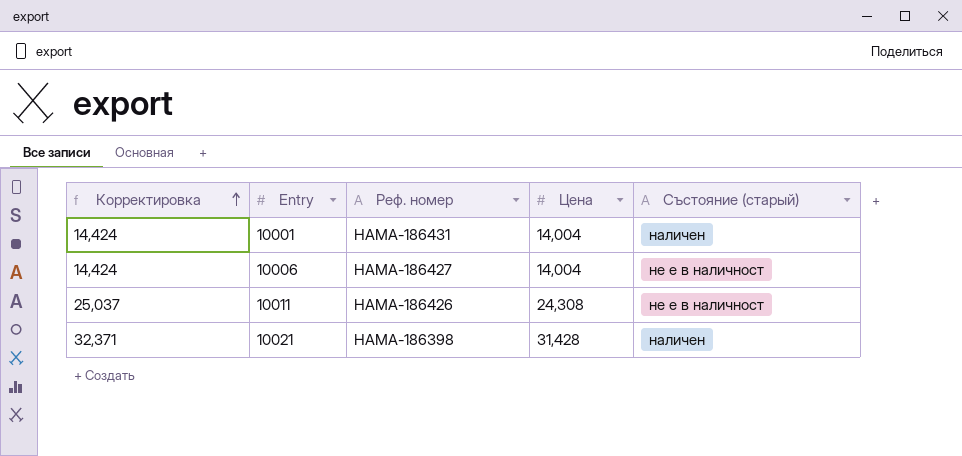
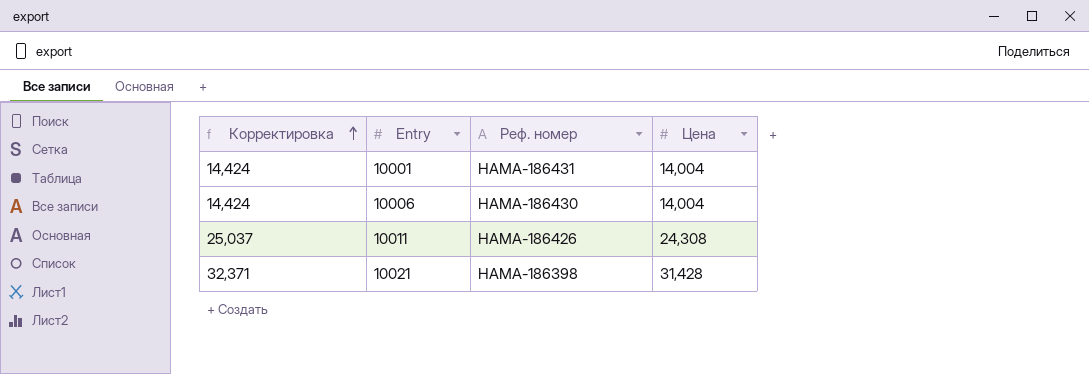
column Състояние (старый) | position: 5 -> none
10006 | Реф. номер: HAMA-186427 -> HAMA-186430

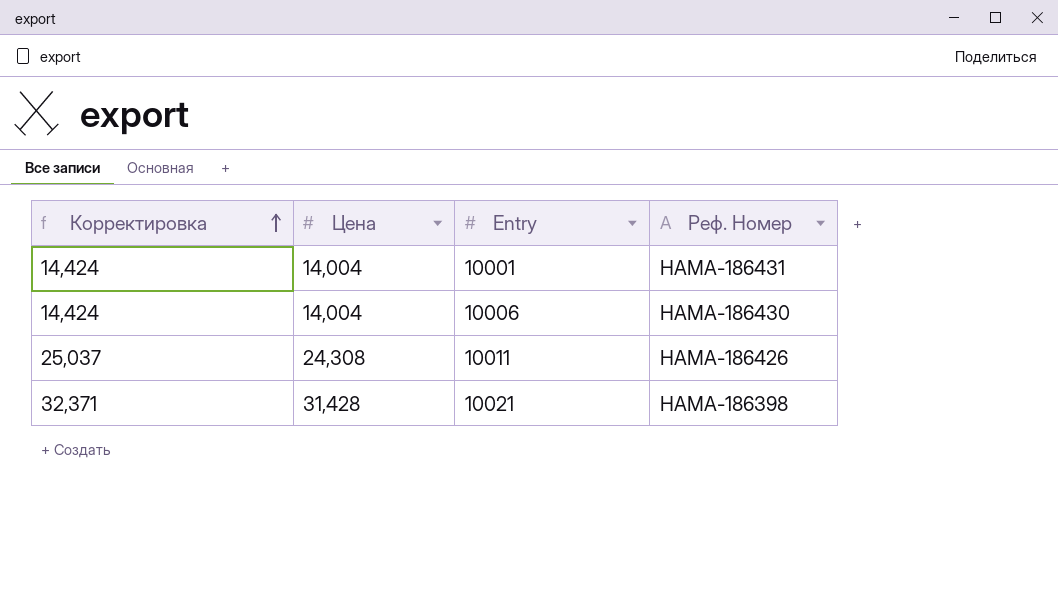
column Цена | position: 4 -> 2
column name: Реф. номер -> Реф. Номер

